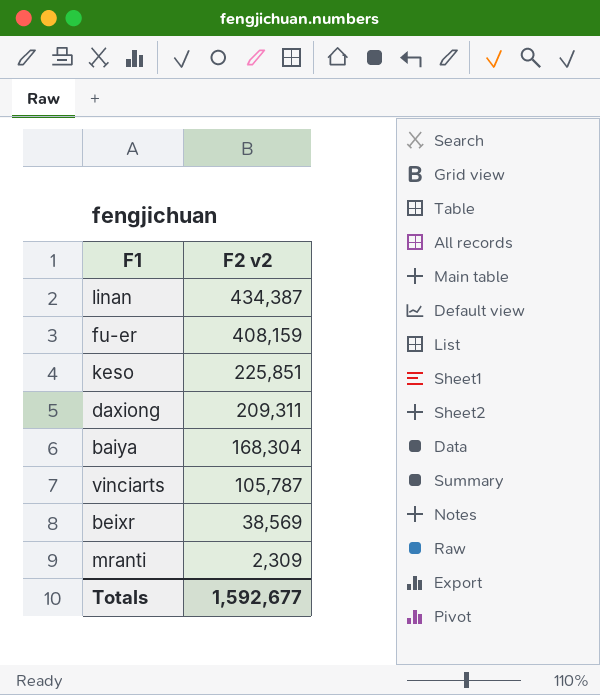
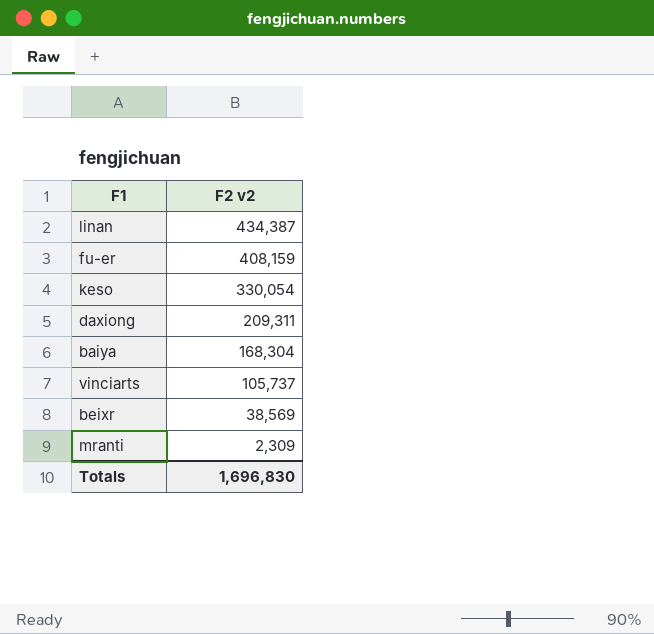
keso | F2 v2: 225,851 -> 330,054
vinciarts | F2 v2: 105,787 -> 105,737
Totals | F2 v2: 1,592,677 -> 1,696,830

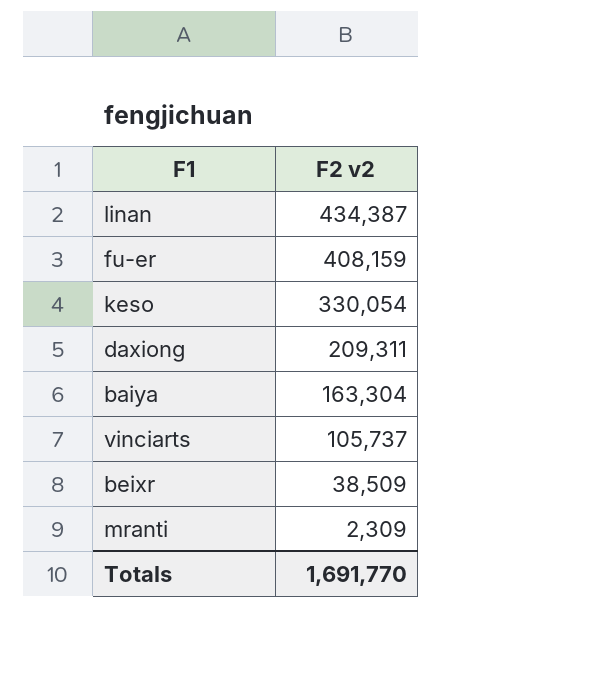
baiya | F2 v2: 168,304 -> 163,304
beixr | F2 v2: 38,569 -> 38,509
Totals | F2 v2: 1,696,830 -> 1,691,770

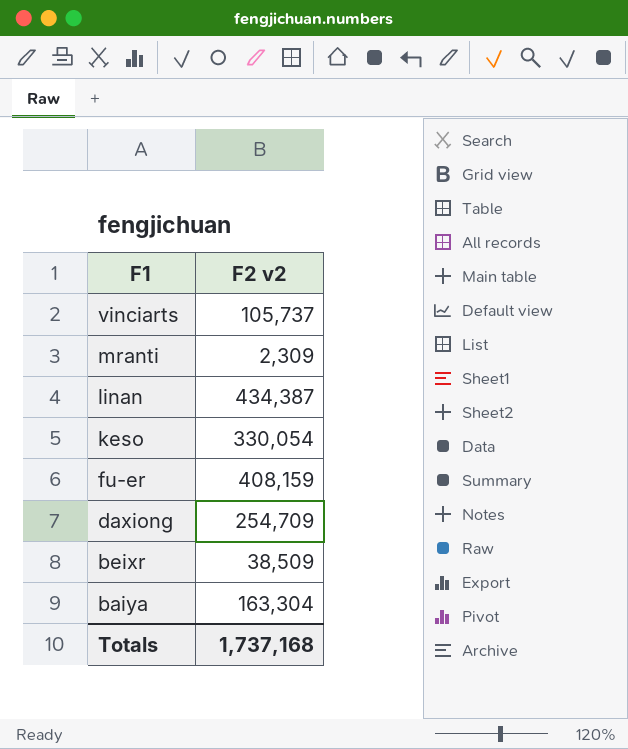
row order: F2 v2 descending -> F1 descending
daxiong | F2 v2: 209,311 -> 254,709
Totals | F2 v2: 1,691,770 -> 1,737,168

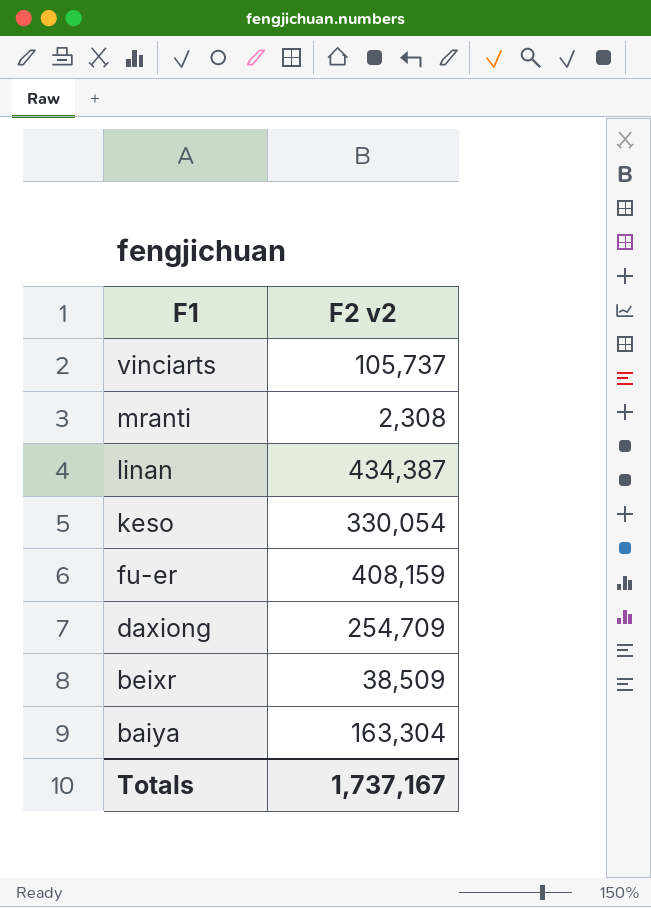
mranti | F2 v2: 2,309 -> 2,308
Totals | F2 v2: 1,737,168 -> 1,737,167

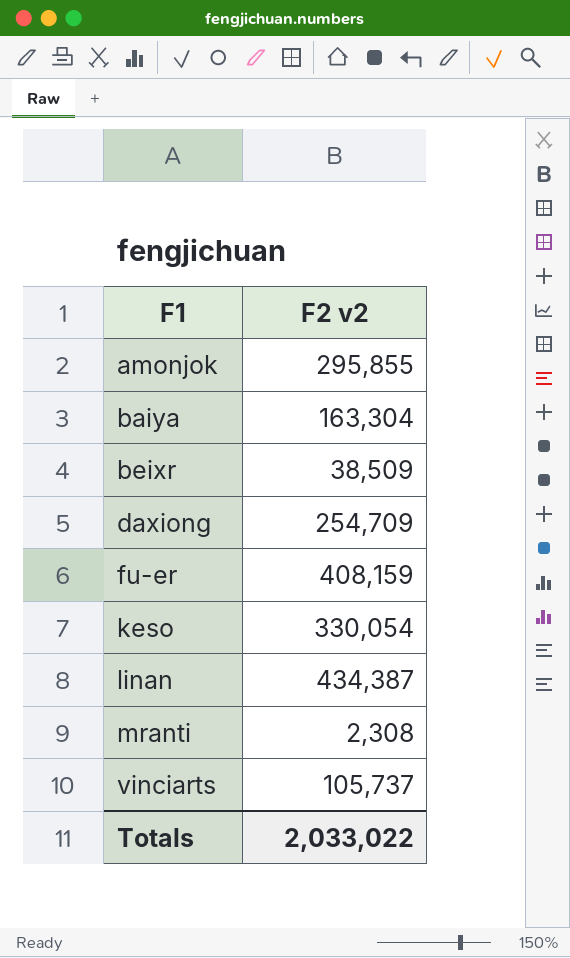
row order: F1 descending -> F1 ascending
row amonjok: none -> 295,855
Totals | F2 v2: 1,737,167 -> 2,033,022

